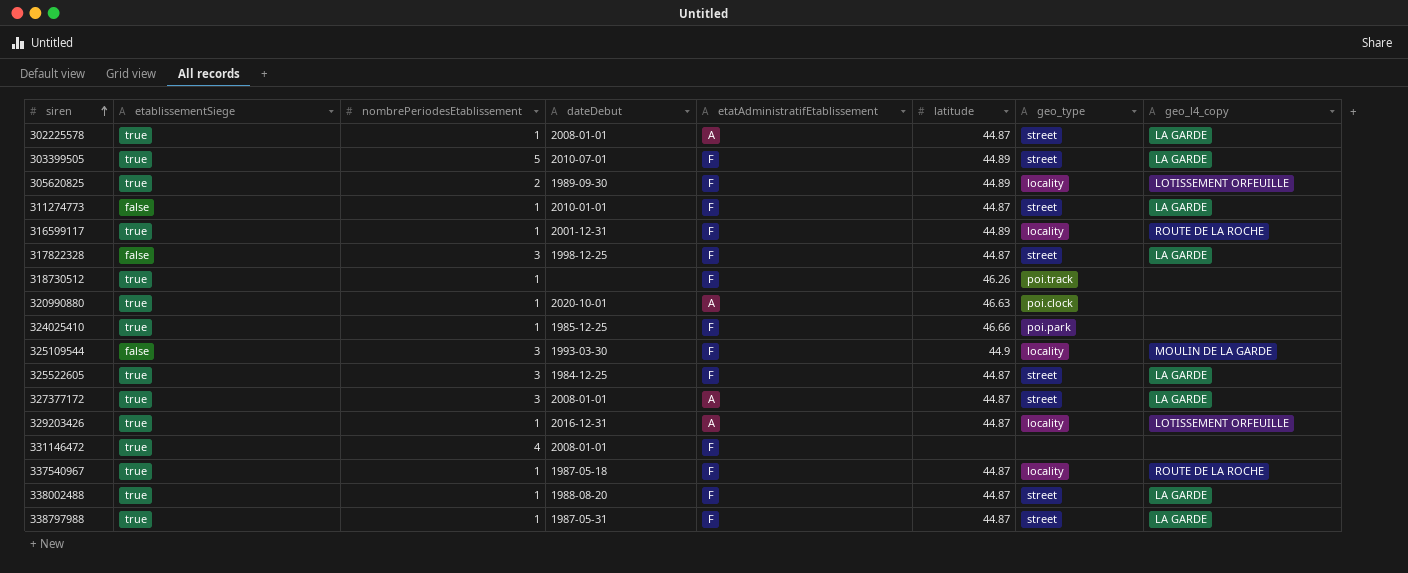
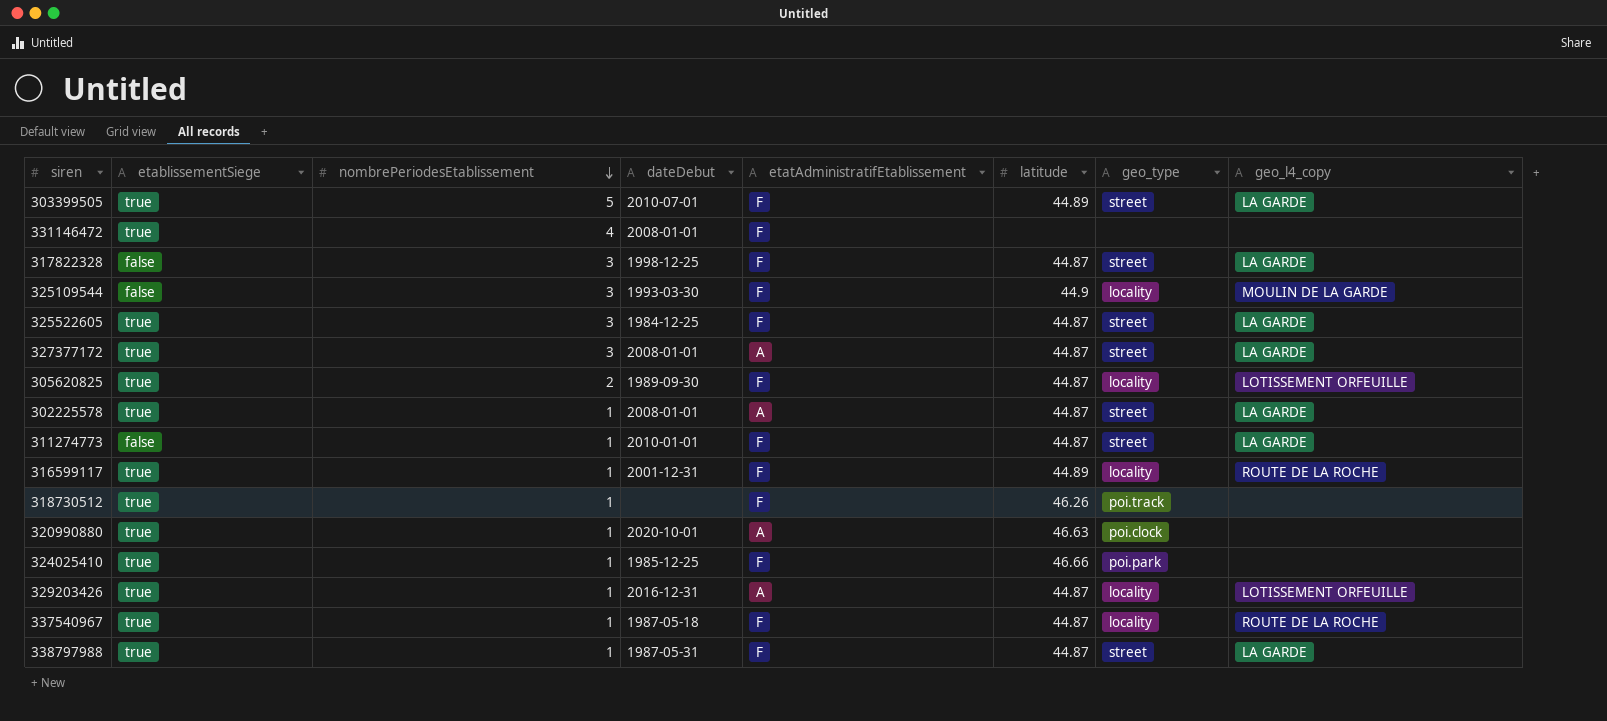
row order: siren ascending -> nombrePeriodesEtablissement descending
row 338002488: true | 1 | 1988-08-20 | F | 44.87 | street | LA GARDE -> none
305620825 | latitude: 44.89 -> 44.87

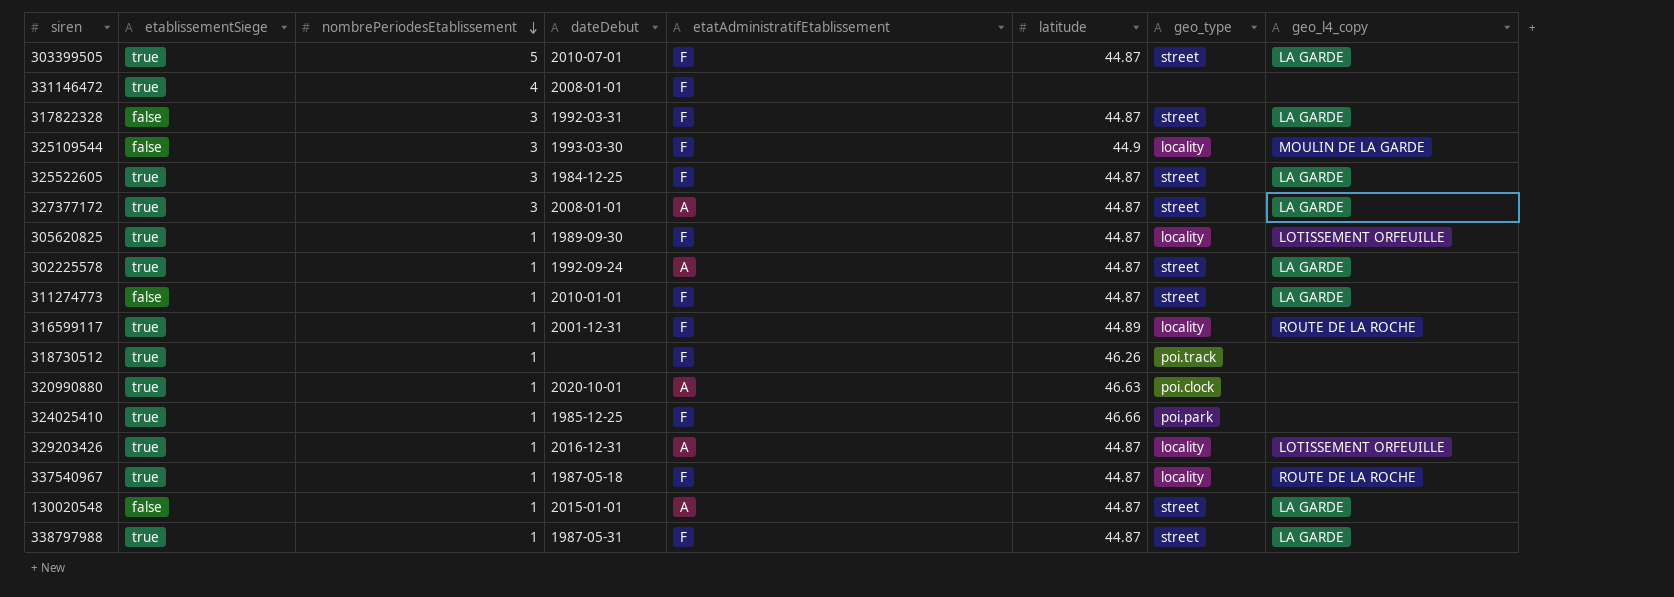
303399505 | latitude: 44.89 -> 44.87
317822328 | dateDebut: 1998-12-25 -> 1992-03-31
305620825 | nombrePeriodesEtablissement: 2 -> 1
302225578 | dateDebut: 2008-01-01 -> 1992-09-24
row 130020548: none -> false | 1 | 2015-01-01 | A | 44.87 | street | LA GARDE

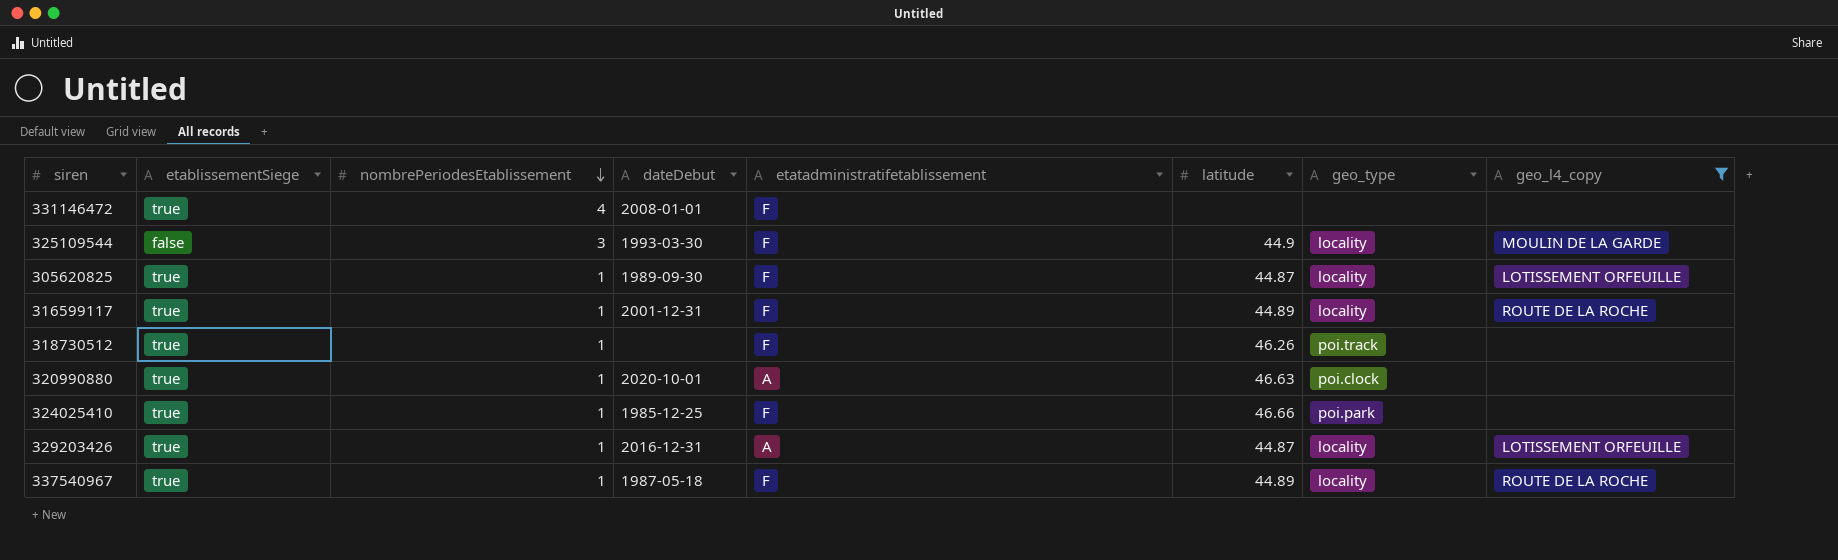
filter: none -> geo_l4_copy != LA GARDE
column name: etatAdministratifEtablissement -> etatadministratifetablissement
337540967 | latitude: 44.87 -> 44.89

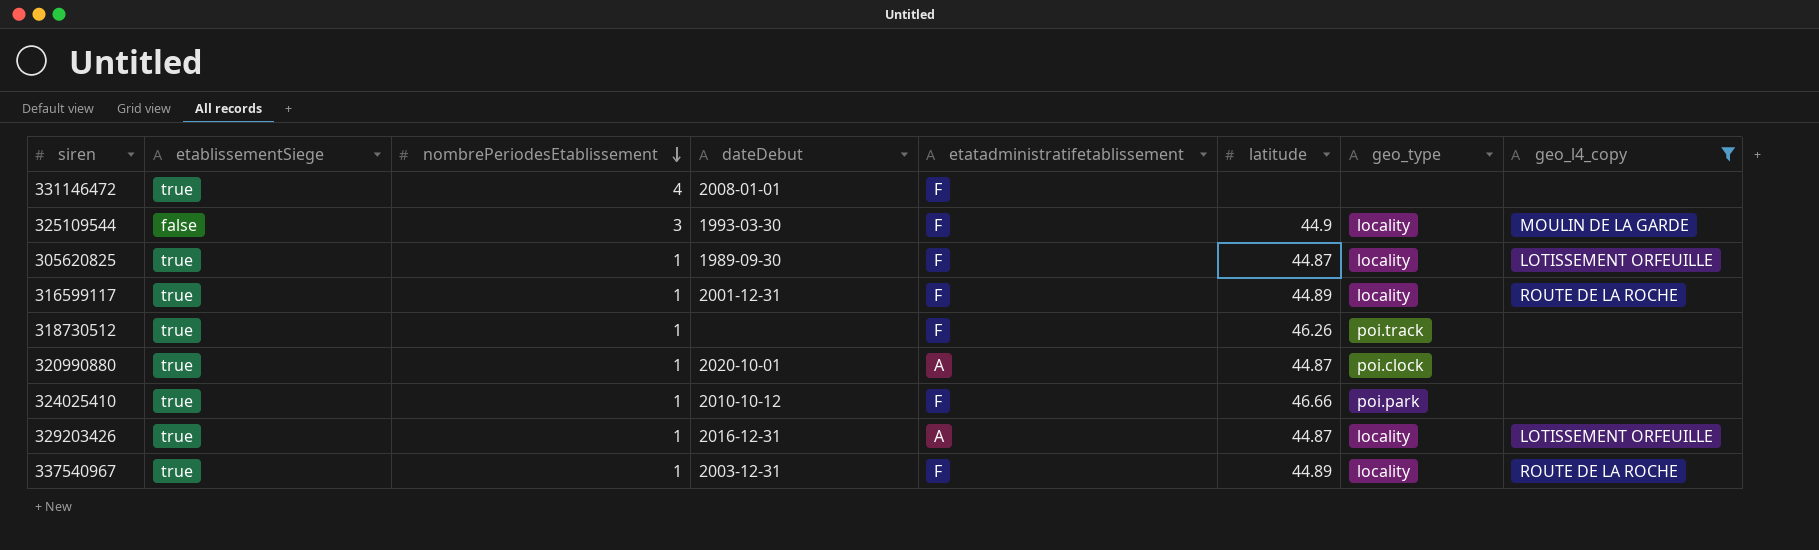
320990880 | latitude: 46.63 -> 44.87
324025410 | dateDebut: 1985-12-25 -> 2010-10-12
337540967 | dateDebut: 1987-05-18 -> 2003-12-31

